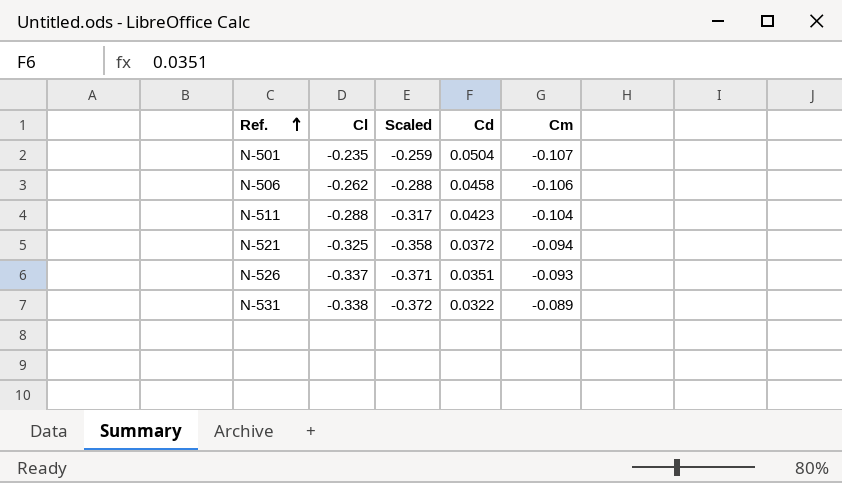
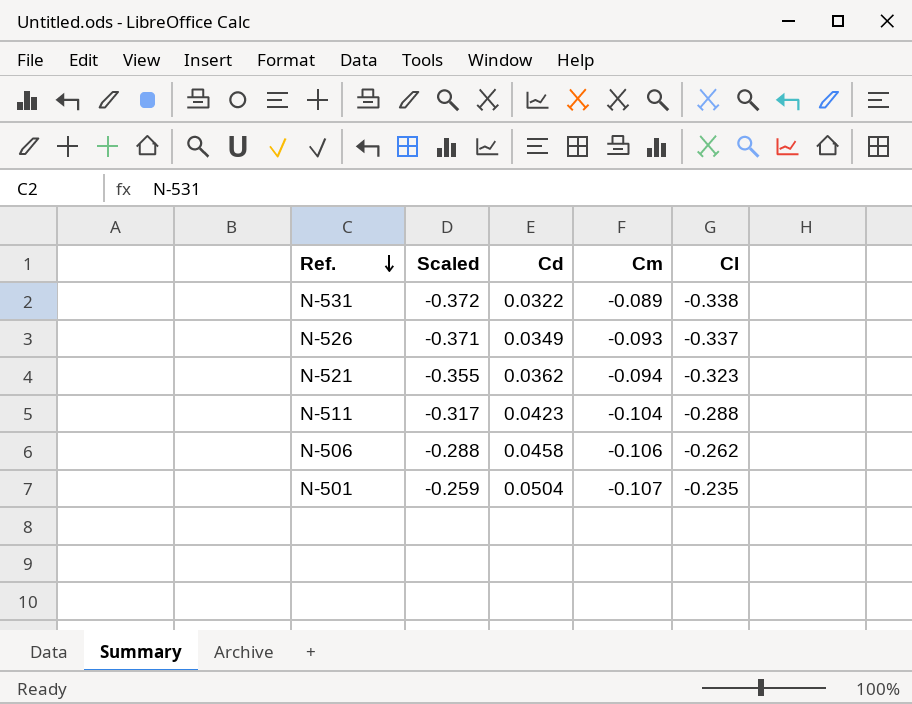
row order: Ref. ascending -> Ref. descending
column Cl | position: 2 -> 5
N-526 | Cd: 0.0351 -> 0.0349
N-521 | Scaled: -0.358 -> -0.355
N-521 | Cd: 0.0372 -> 0.0362
N-521 | Cl: -0.325 -> -0.323

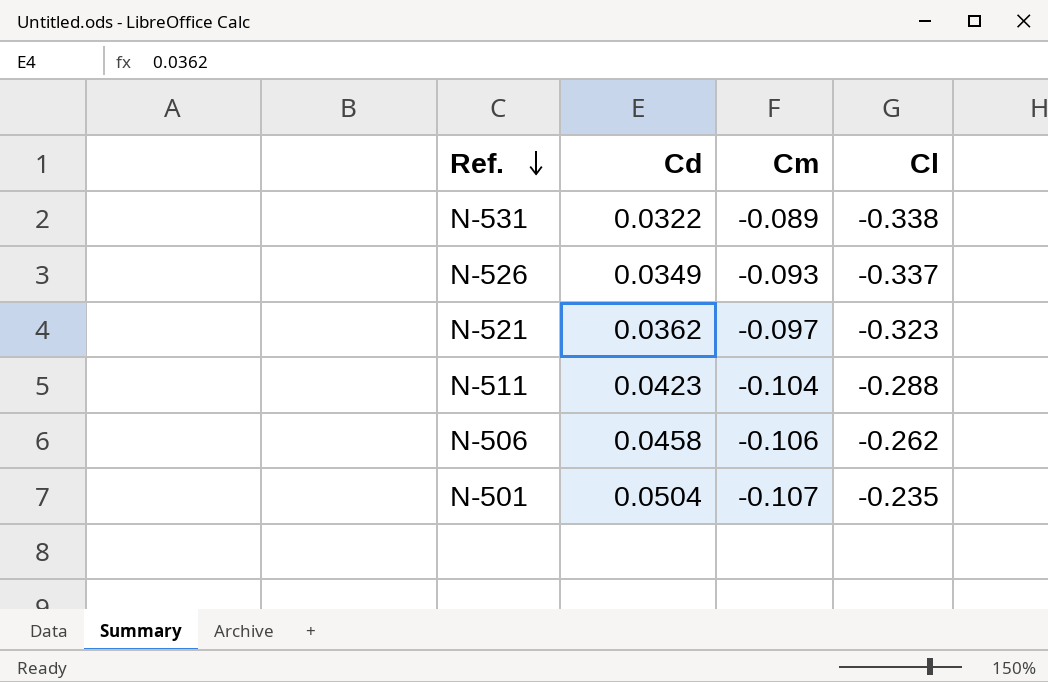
column Scaled | formula: [Cl] * 1.1 -> none
N-521 | Cm: -0.094 -> -0.097

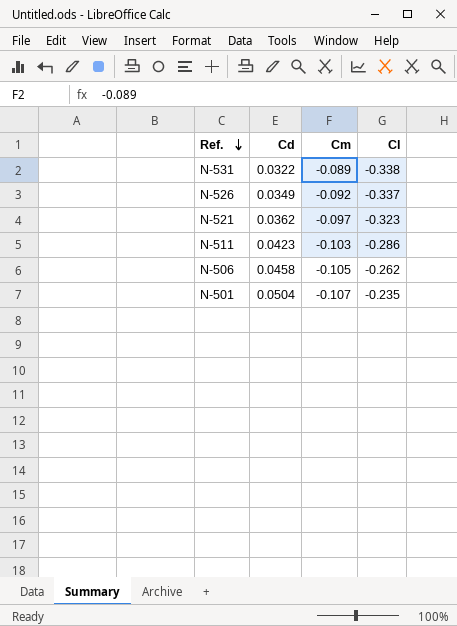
N-526 | Cm: -0.093 -> -0.092
N-511 | Cm: -0.104 -> -0.103
N-511 | Cl: -0.288 -> -0.286
N-506 | Cm: -0.106 -> -0.105

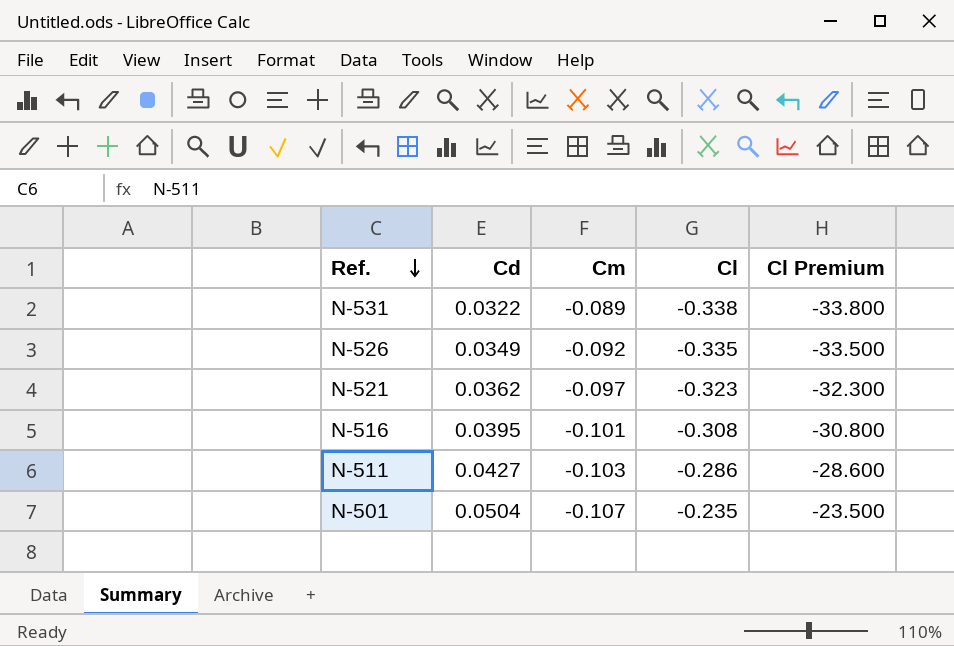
column Cl Premium | formula: none -> [Cl] * 100
row N-506: 0.0458 | -0.105 | -0.262 -> none
N-526 | Cl: -0.337 -> -0.335
row N-516: none -> 0.0395 | -0.101 | -0.308 | -30.800
N-511 | Cd: 0.0423 -> 0.0427

